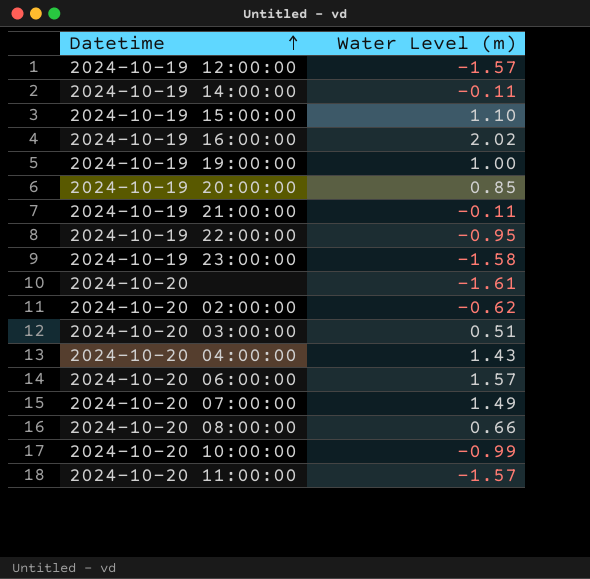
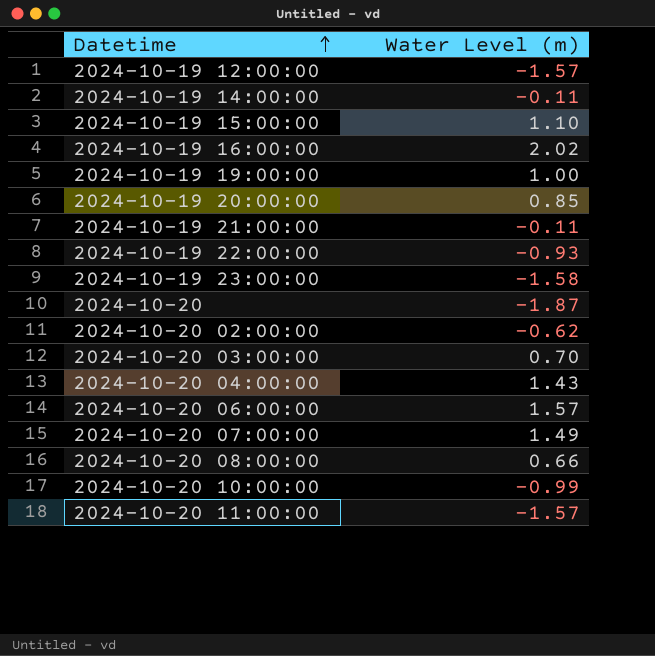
2024-10-19 22:00:00 | Water Level (m): -0.95 -> -0.93
2024-10-20 | Water Level (m): -1.61 -> -1.87
2024-10-20 03:00:00 | Water Level (m): 0.51 -> 0.70

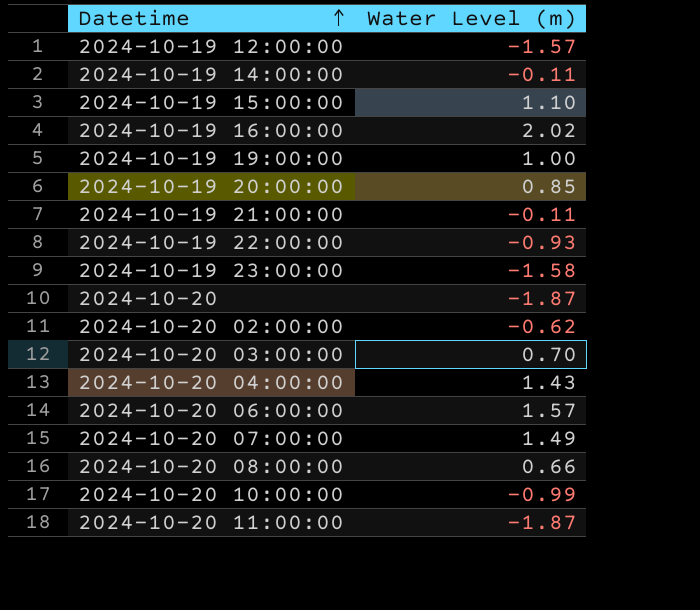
2024-10-20 11:00:00 | Water Level (m): -1.57 -> -1.87

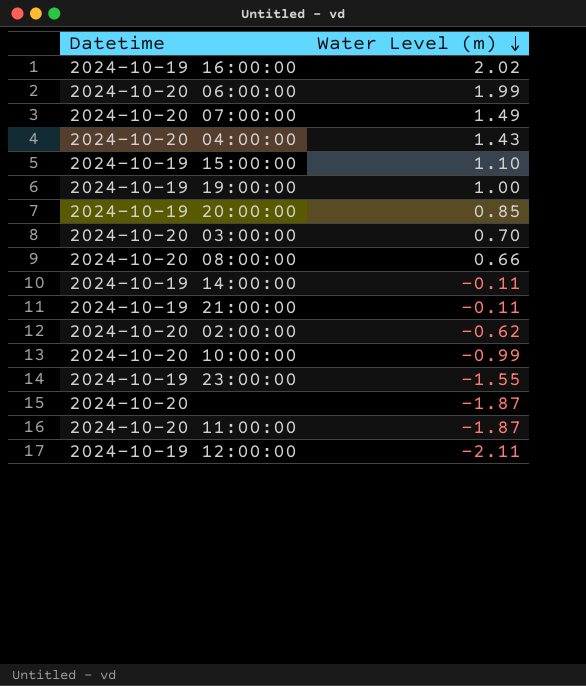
row order: Datetime ascending -> Water Level (m) descending
row 2024-10-19 22:00:00: -0.93 -> none
2024-10-20 06:00:00 | Water Level (m): 1.57 -> 1.99
2024-10-19 23:00:00 | Water Level (m): -1.58 -> -1.55
2024-10-19 12:00:00 | Water Level (m): -1.57 -> -2.11

